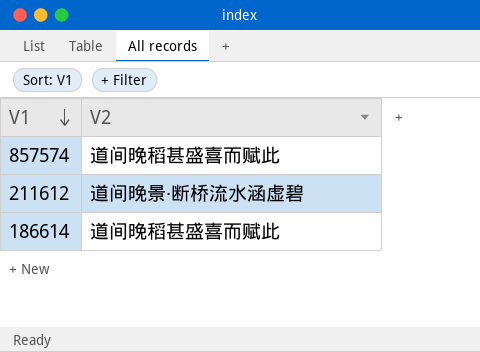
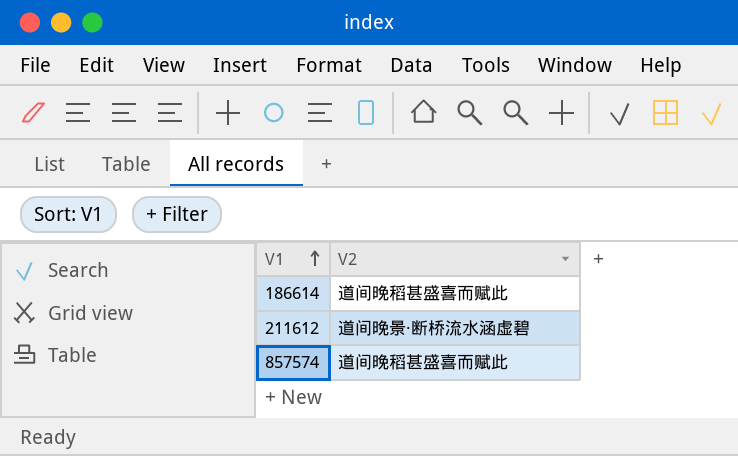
row order: V1 descending -> V1 ascending

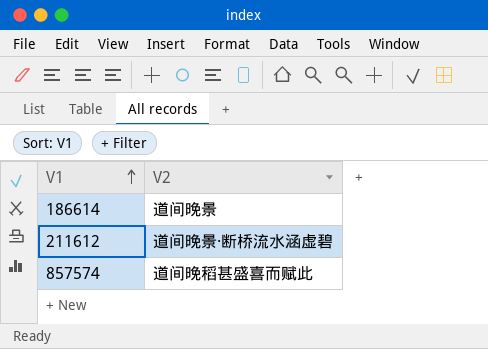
186614 | V2: 道间晚稻甚盛喜而赋此 -> 道间晚景

